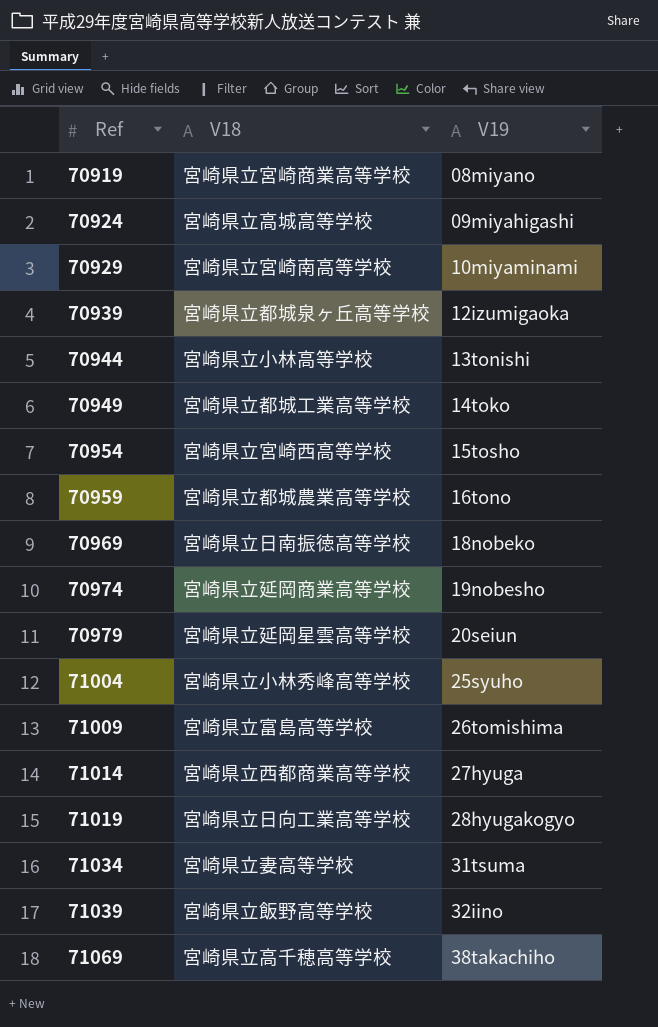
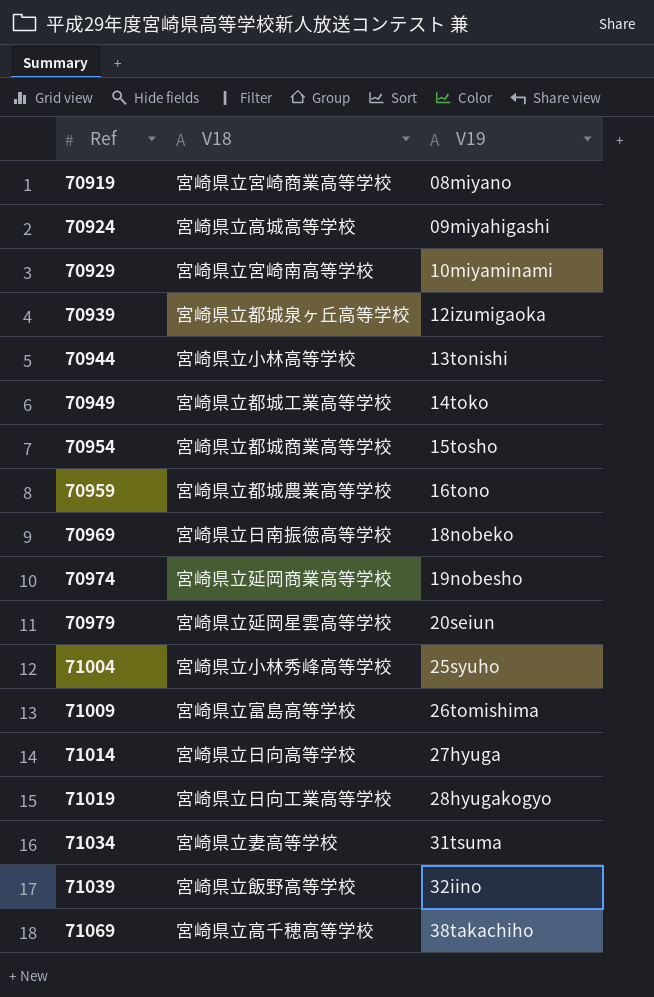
70954 | V18: 宮崎県立宮崎西高等学校 -> 宮崎県立都城商業高等学校
71014 | V18: 宮崎県立西都商業高等学校 -> 宮崎県立日向高等学校

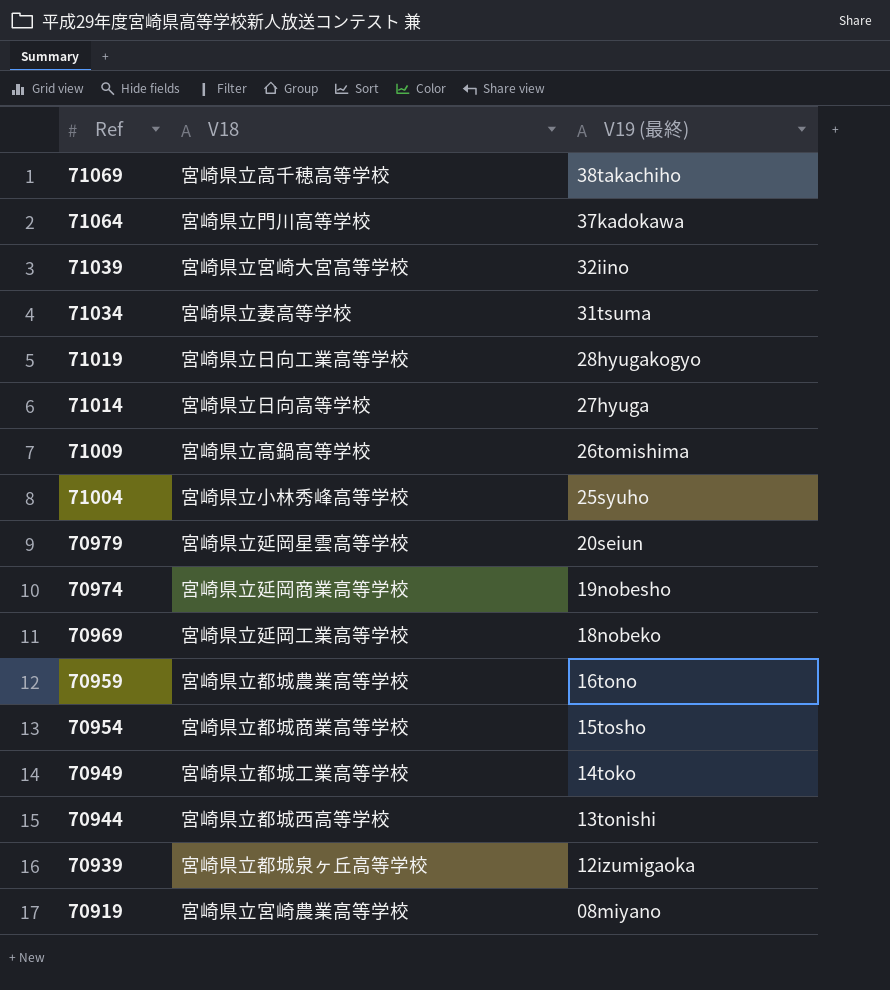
row order: Ref ascending -> Ref descending
column name: V19 -> V19 (最終)
row 70924: 宮崎県立高城高等学校 | 09miyahigashi -> none
row 70929: 宮崎県立宮崎南高等学校 | 10miyaminami -> none
row 71064: none -> 宮崎県立門川高等学校 | 37kadokawa
71039 | V18: 宮崎県立飯野高等学校 -> 宮崎県立宮崎大宮高等学校
71009 | V18: 宮崎県立富島高等学校 -> 宮崎県立高鍋高等学校
70969 | V18: 宮崎県立日南振徳高等学校 -> 宮崎県立延岡工業高等学校
70944 | V18: 宮崎県立小林高等学校 -> 宮崎県立都城西高等学校
70919 | V18: 宮崎県立宮崎商業高等学校 -> 宮崎県立宮崎農業高等学校

